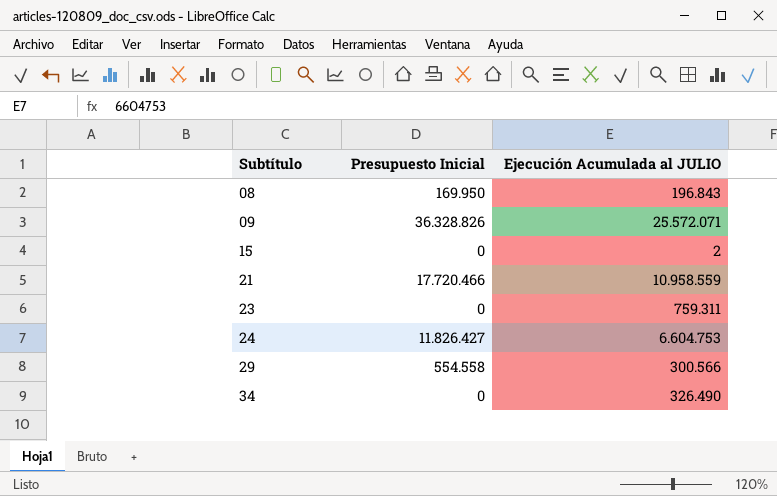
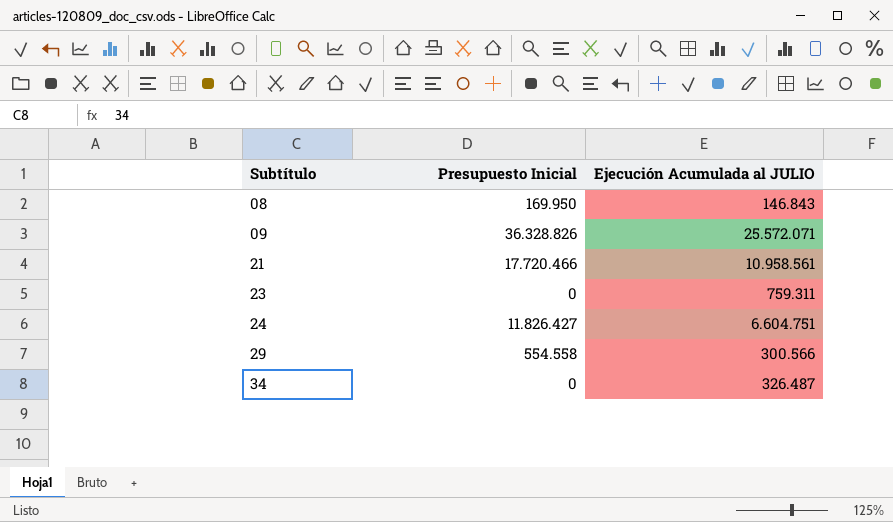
row 15: 0 | 2 -> none
08 | Ejecución Acumulada al JULIO: 196.843 -> 146.843
21 | Ejecución Acumulada al JULIO: 10.958.559 -> 10.958.561
24 | Ejecución Acumulada al JULIO: 6.604.753 -> 6.604.751
34 | Ejecución Acumulada al JULIO: 326.490 -> 326.487

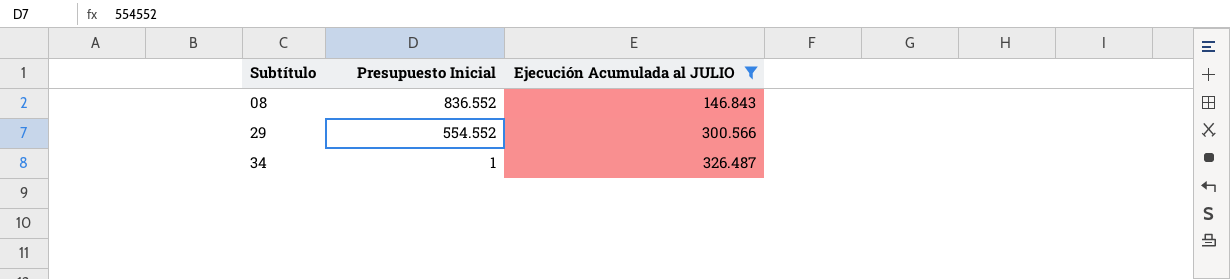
filter: none -> Ejecución Acumulada al JULIO <= 326.487
08 | Presupuesto Inicial: 169.950 -> 836.552
29 | Presupuesto Inicial: 554.558 -> 554.552
34 | Presupuesto Inicial: 0 -> 1

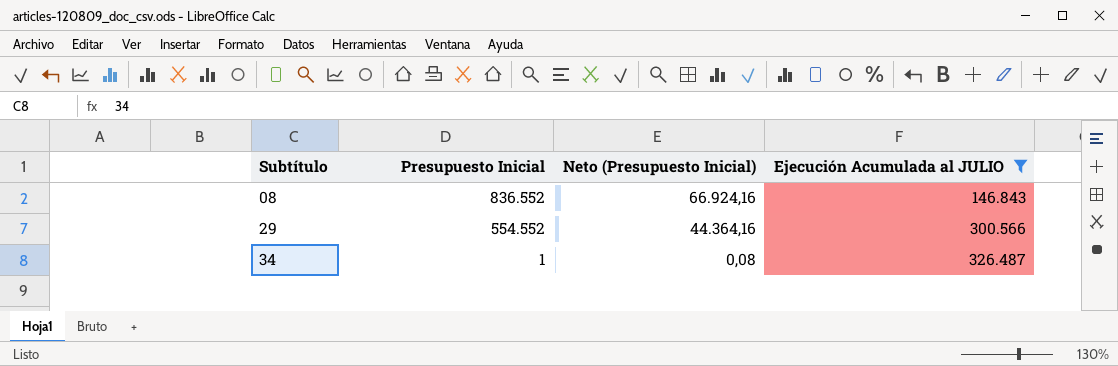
column Neto (Presupuesto Inicial) | formula: none -> [Presupuesto Inicial] * 0,08

